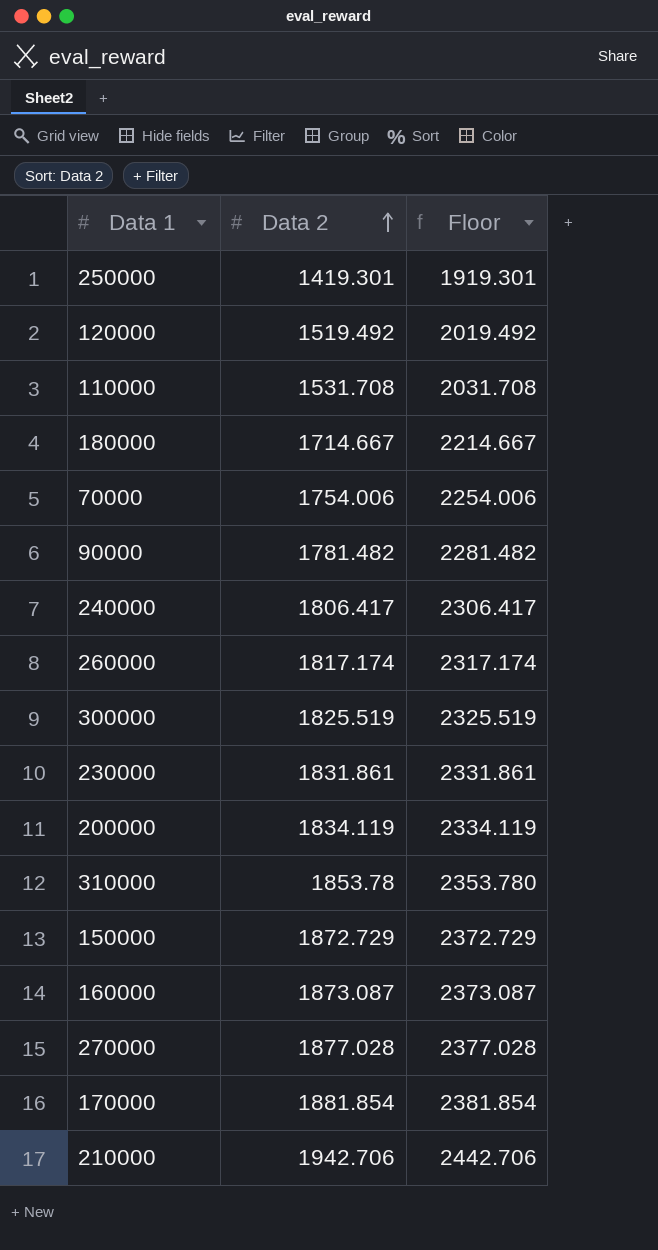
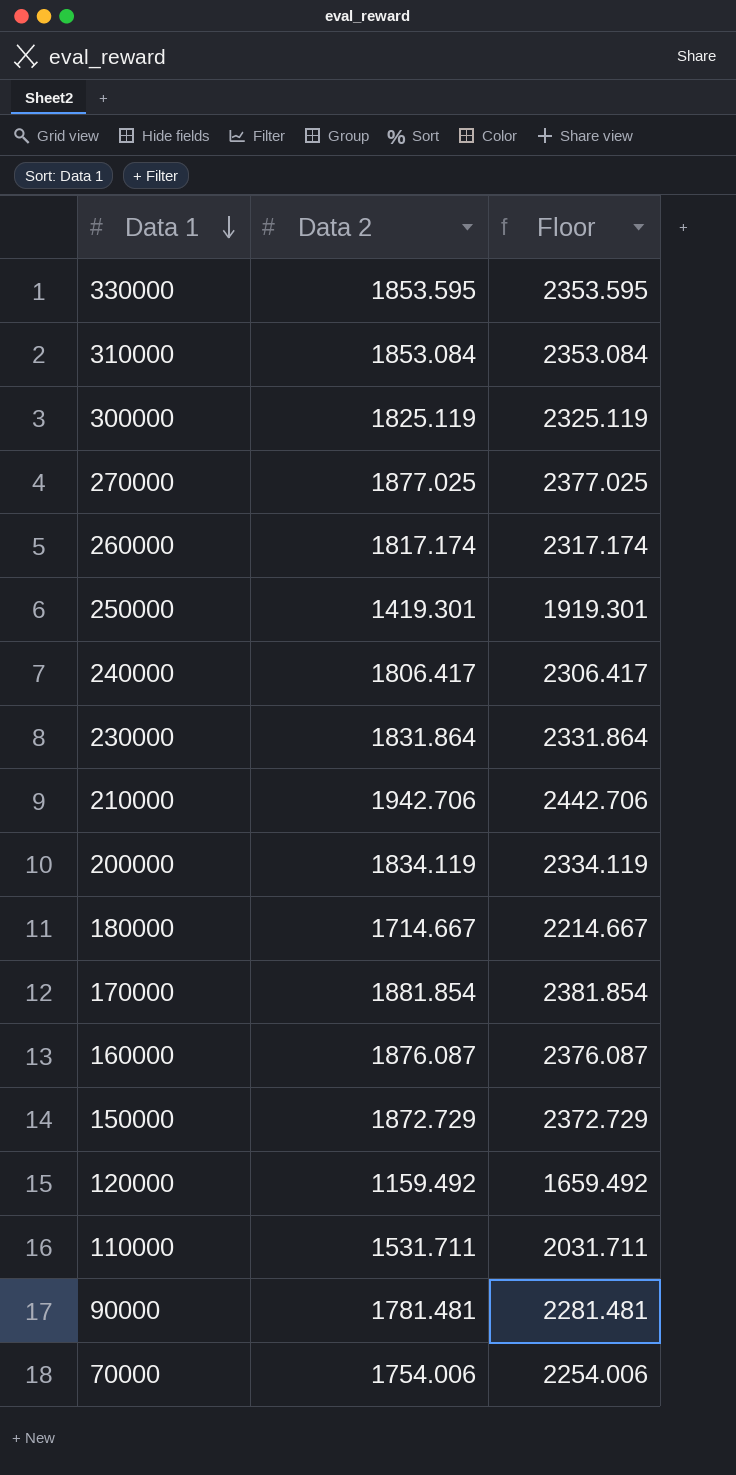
row order: Data 2 ascending -> Data 1 descending
row 330000: none -> 1853.595 | 2353.595
310000 | Data 2: 1853.78 -> 1853.084
310000 | Floor: 2353.780 -> 2353.084
300000 | Data 2: 1825.519 -> 1825.119
300000 | Floor: 2325.519 -> 2325.119
270000 | Data 2: 1877.028 -> 1877.025
270000 | Floor: 2377.028 -> 2377.025
230000 | Data 2: 1831.861 -> 1831.864
230000 | Floor: 2331.861 -> 2331.864
160000 | Data 2: 1873.087 -> 1876.087
160000 | Floor: 2373.087 -> 2376.087
120000 | Data 2: 1519.492 -> 1159.492
120000 | Floor: 2019.492 -> 1659.492
110000 | Data 2: 1531.708 -> 1531.711
110000 | Floor: 2031.708 -> 2031.711
90000 | Data 2: 1781.482 -> 1781.481
90000 | Floor: 2281.482 -> 2281.481

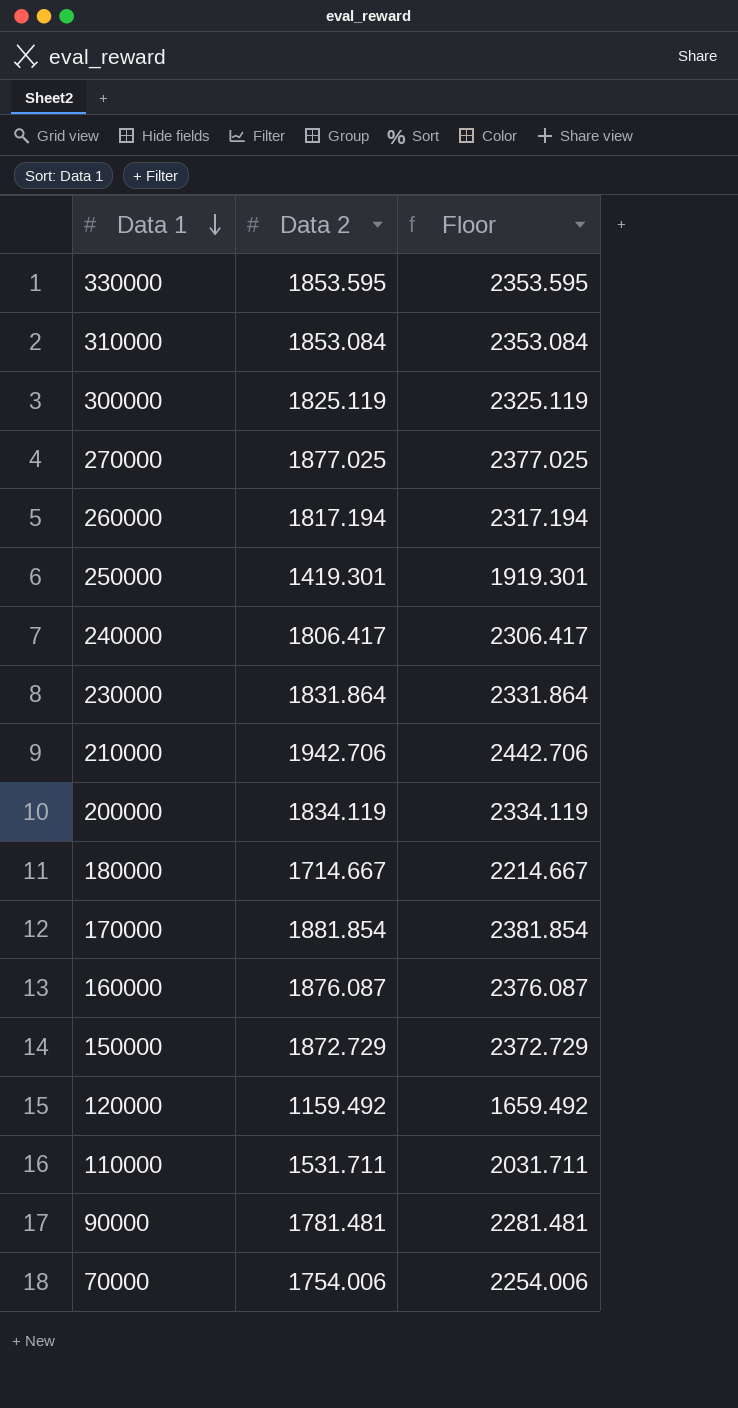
260000 | Data 2: 1817.174 -> 1817.194
260000 | Floor: 2317.174 -> 2317.194

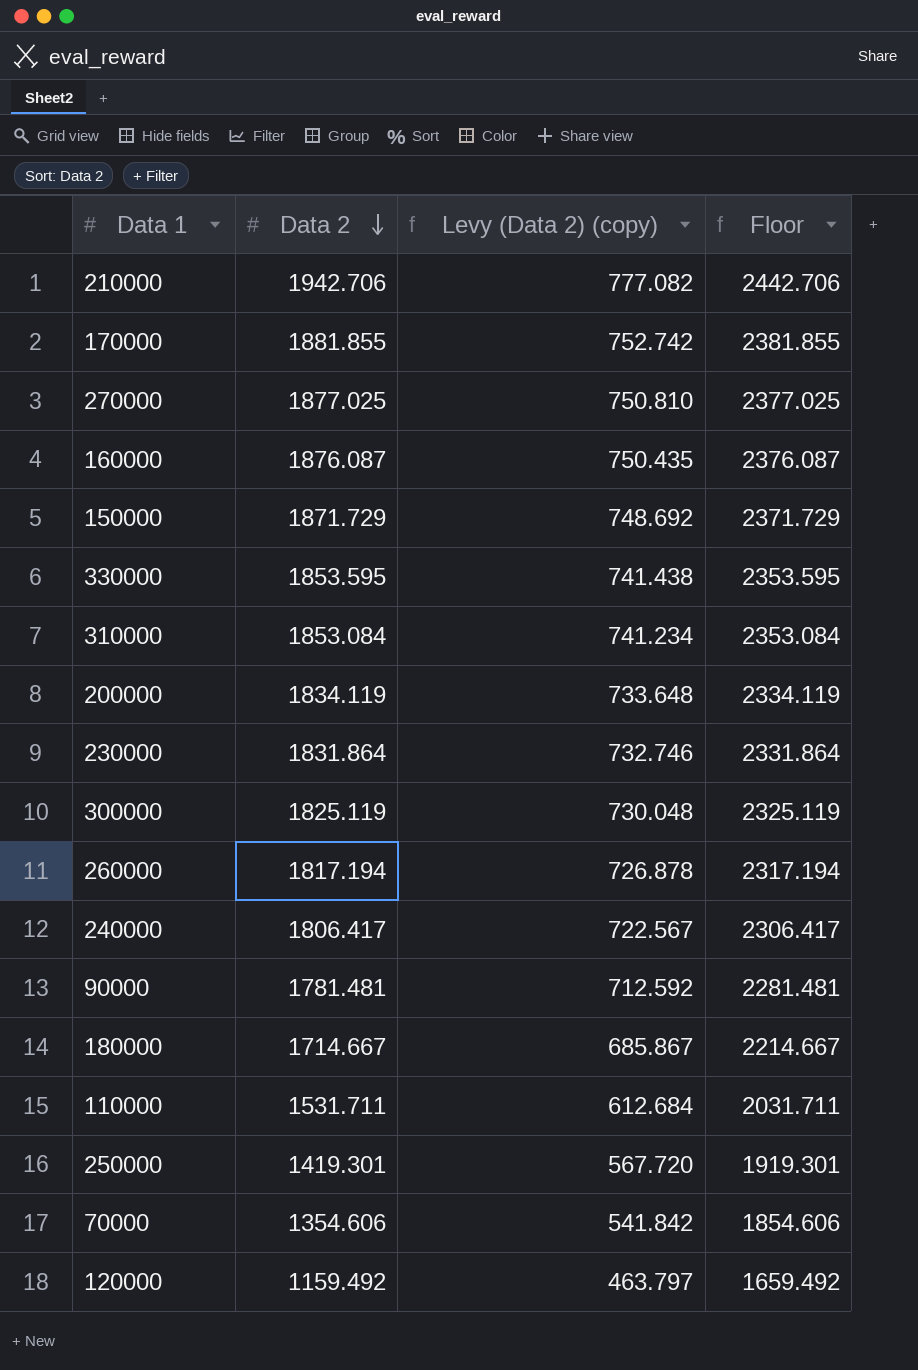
row order: Data 1 descending -> Data 2 descending
column Levy (Data 2) (copy) | formula: none -> [Data 2] * 0.4
170000 | Data 2: 1881.854 -> 1881.855
170000 | Floor: 2381.854 -> 2381.855
150000 | Data 2: 1872.729 -> 1871.729
150000 | Floor: 2372.729 -> 2371.729
70000 | Data 2: 1754.006 -> 1354.606
70000 | Floor: 2254.006 -> 1854.606

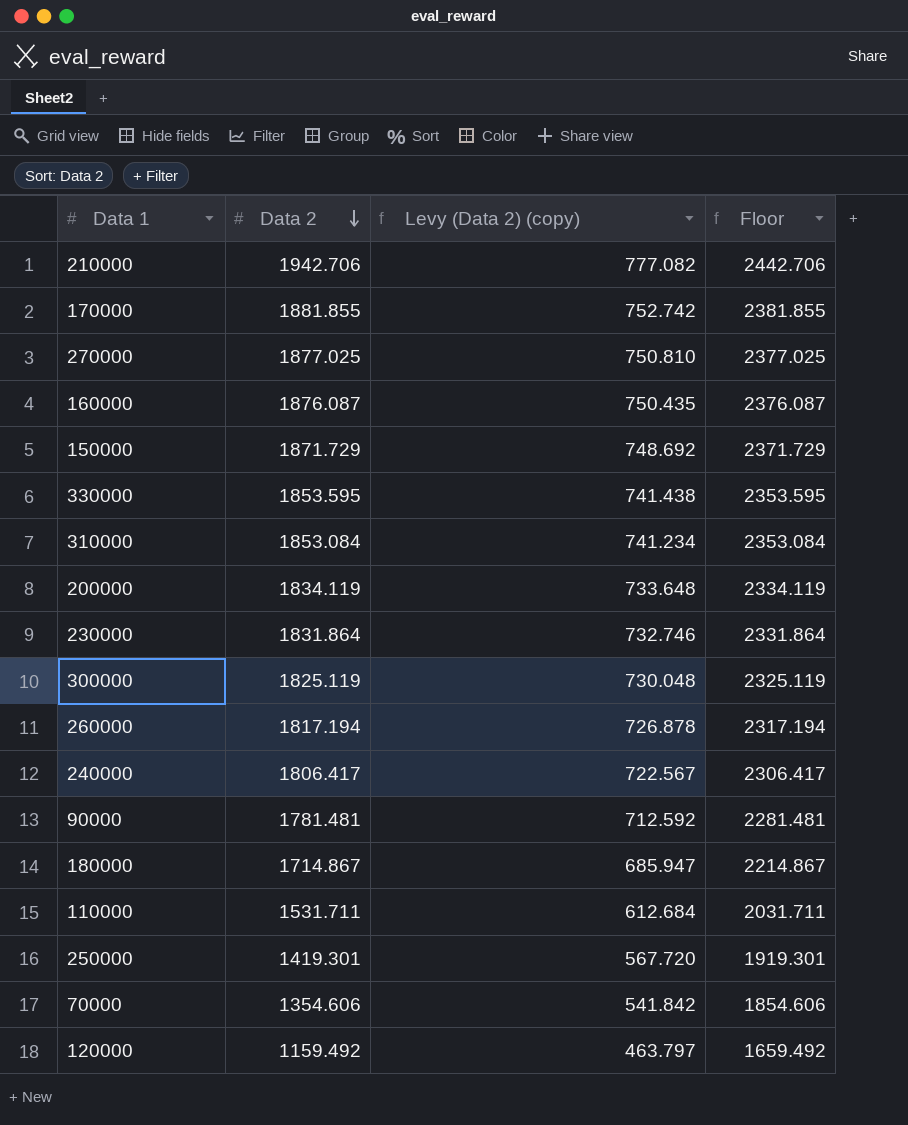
180000 | Data 2: 1714.667 -> 1714.867
180000 | Levy (Data 2) (copy): 685.867 -> 685.947
180000 | Floor: 2214.667 -> 2214.867

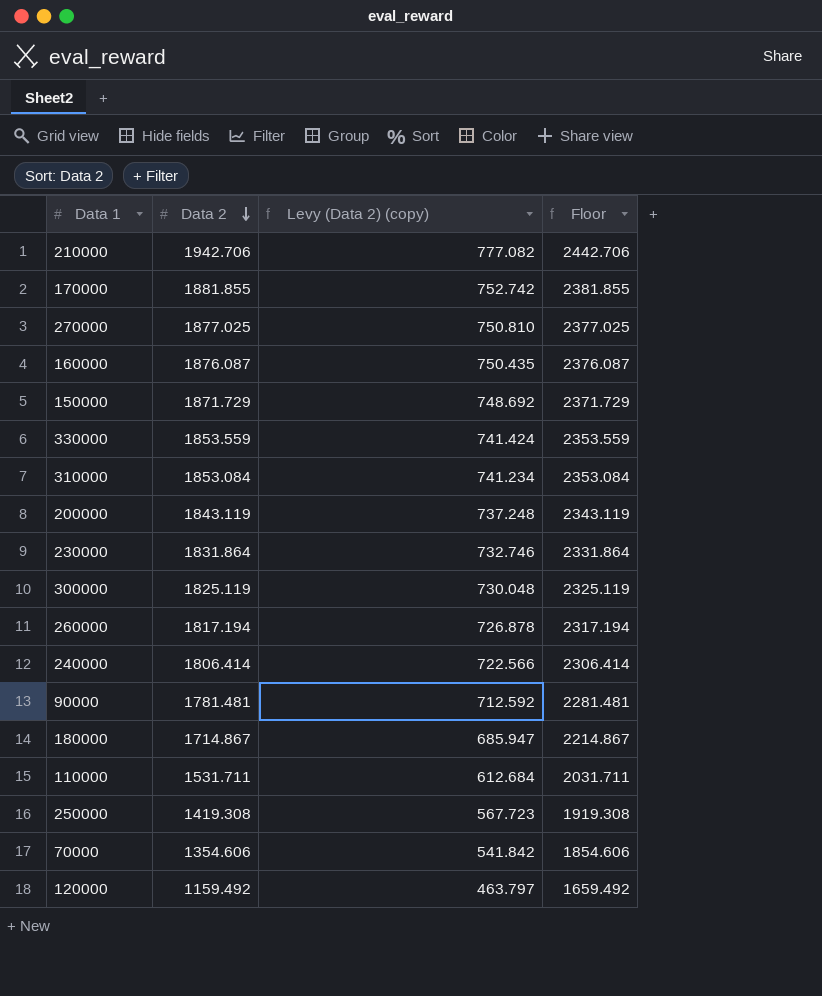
330000 | Data 2: 1853.595 -> 1853.559
330000 | Levy (Data 2) (copy): 741.438 -> 741.424
330000 | Floor: 2353.595 -> 2353.559
200000 | Data 2: 1834.119 -> 1843.119
200000 | Levy (Data 2) (copy): 733.648 -> 737.248
200000 | Floor: 2334.119 -> 2343.119
240000 | Data 2: 1806.417 -> 1806.414
240000 | Levy (Data 2) (copy): 722.567 -> 722.566
240000 | Floor: 2306.417 -> 2306.414
250000 | Data 2: 1419.301 -> 1419.308
250000 | Levy (Data 2) (copy): 567.720 -> 567.723
250000 | Floor: 1919.301 -> 1919.308

